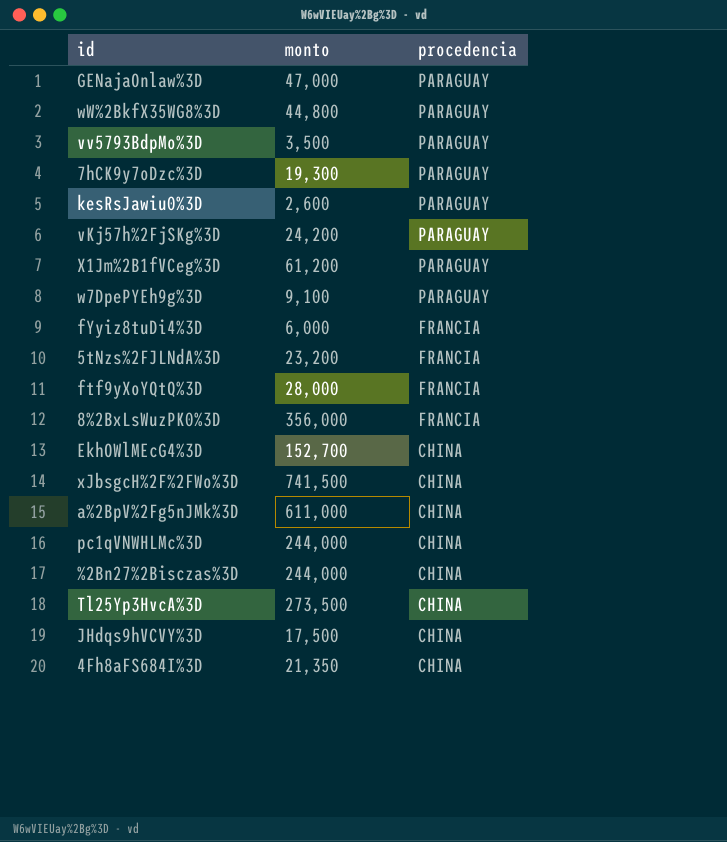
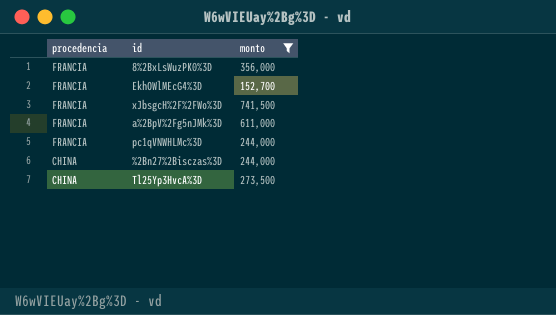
filter: none -> monto >= 152,700
column procedencia | position: 3 -> 1
EkhOWlMEcG4%3D | procedencia: CHINA -> FRANCIA
xJbsgcH%2F%2FWo%3D | procedencia: CHINA -> FRANCIA
a%2BpV%2Fg5nJMk%3D | procedencia: CHINA -> FRANCIA
pc1qVNWHLMc%3D | procedencia: CHINA -> FRANCIA

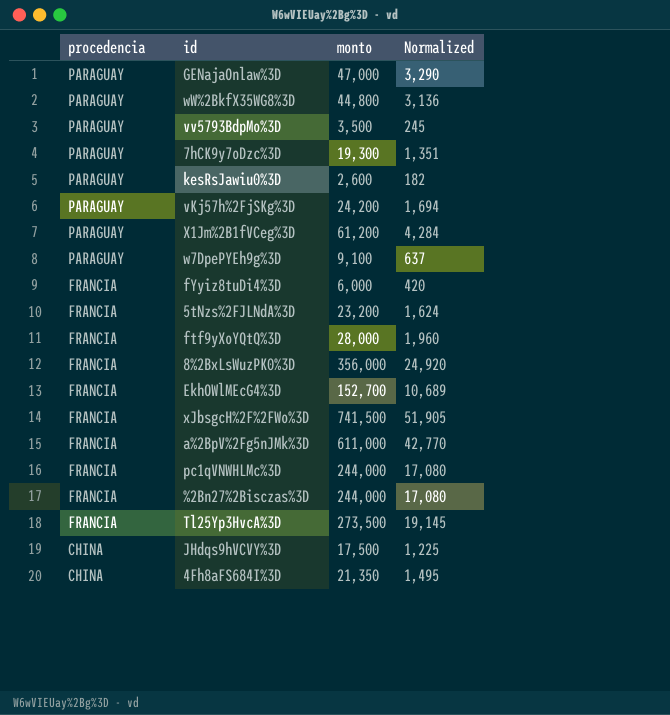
filter: monto >= 152,700 -> none
column Normalized | formula: none -> [monto] * 0.07
%2Bn27%2Bisczas%3D | procedencia: CHINA -> FRANCIA
Tl25Yp3HvcA%3D | procedencia: CHINA -> FRANCIA

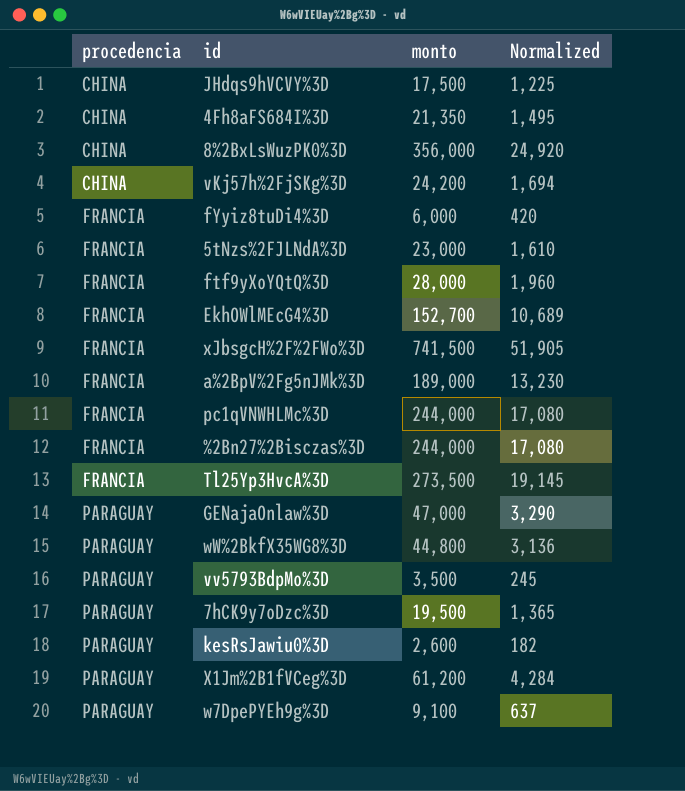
row order: procedencia descending -> procedencia ascending
8%2BxLsWuzPK0%3D | procedencia: FRANCIA -> CHINA
vKj57h%2FjSKg%3D | procedencia: PARAGUAY -> CHINA
5tNzs%2FJLNdA%3D | monto: 23,200 -> 23,000
5tNzs%2FJLNdA%3D | Normalized: 1,624 -> 1,610
a%2BpV%2Fg5nJMk%3D | monto: 611,000 -> 189,000
a%2BpV%2Fg5nJMk%3D | Normalized: 42,770 -> 13,230
7hCK9y7oDzc%3D | monto: 19,300 -> 19,500
7hCK9y7oDzc%3D | Normalized: 1,351 -> 1,365

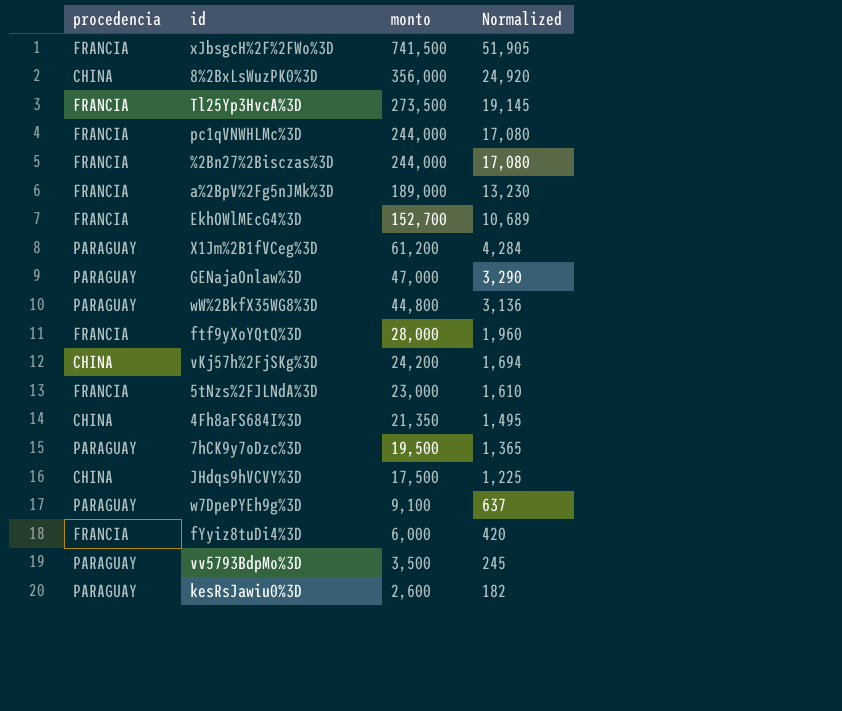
row order: procedencia ascending -> monto descending

